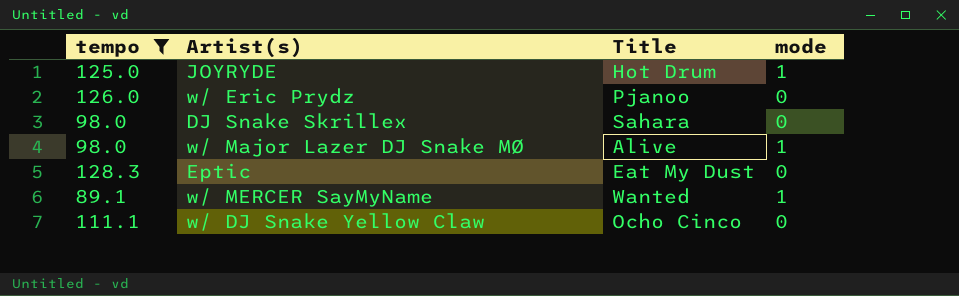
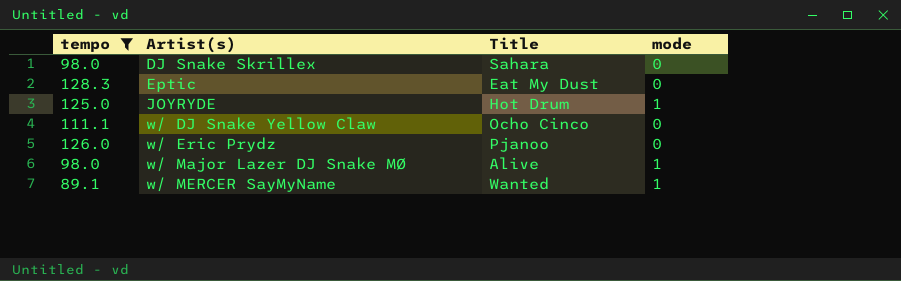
row order: none -> Artist(s) ascending

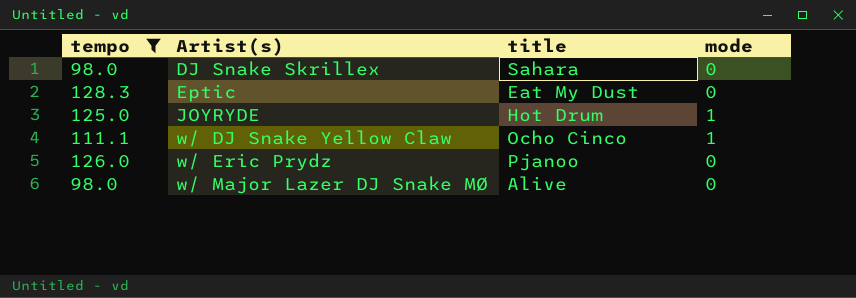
column name: Title -> title
row w/ MERCER SayMyName: 89.1 | Wanted | 1 -> none
w/ DJ Snake Yellow Claw | mode: 0 -> 1
w/ Major Lazer DJ Snake MØ | mode: 1 -> 0

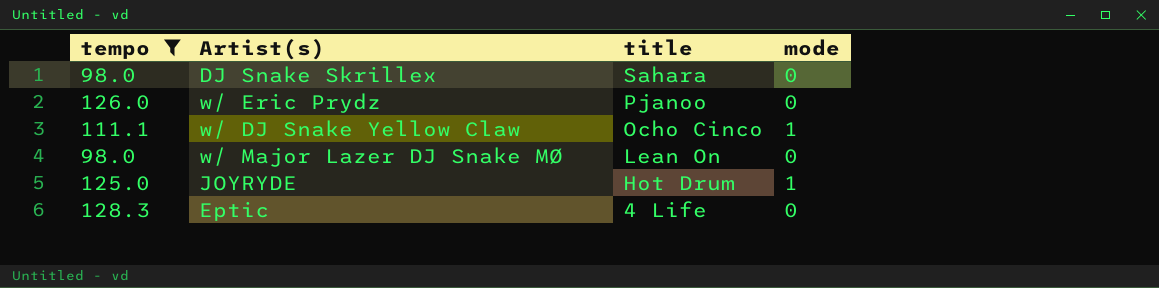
row order: Artist(s) ascending -> title descending
w/ Major Lazer DJ Snake MØ | title: Alive -> Lean On
Eptic | title: Eat My Dust -> 4 Life

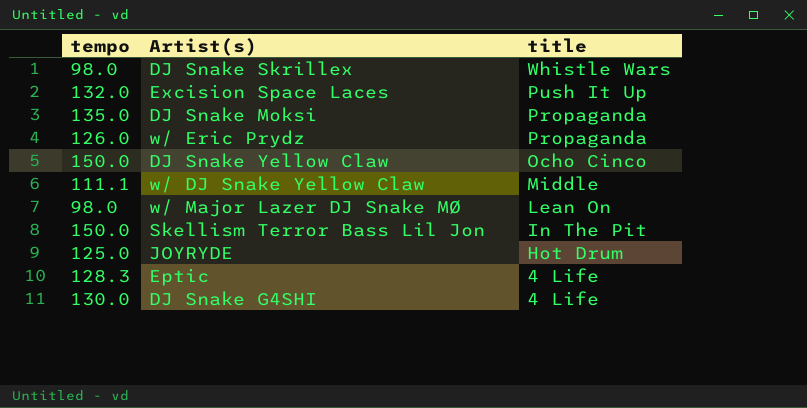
filter: tempo <= 128.3 -> none
column mode | position: 4 -> none
DJ Snake Skrillex | title: Sahara -> Whistle Wars
w/ Eric Prydz | title: Pjanoo -> Propaganda
w/ DJ Snake Yellow Claw | title: Ocho Cinco -> Middle

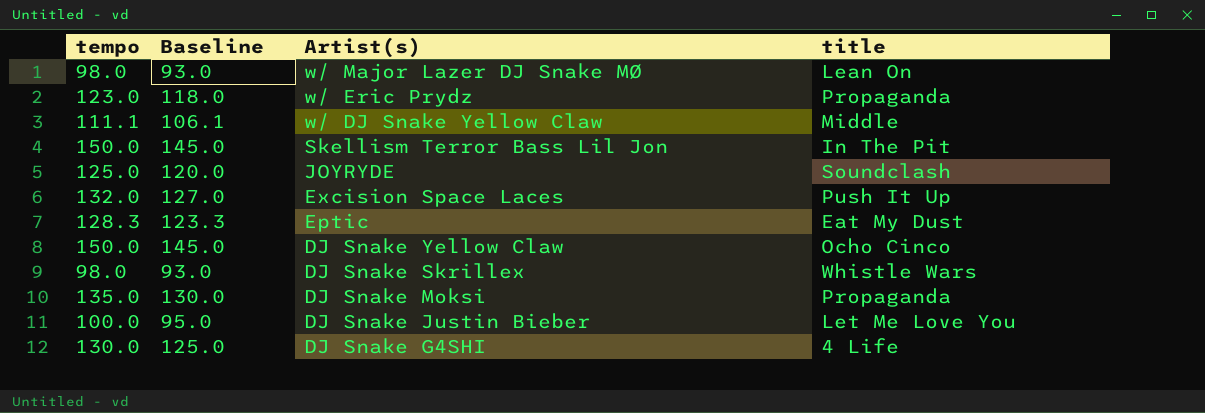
row order: title descending -> Artist(s) descending
column Baseline | formula: none -> [tempo] - 5
w/ Eric Prydz | tempo: 126.0 -> 123.0
JOYRYDE | title: Hot Drum -> Soundclash
Eptic | title: 4 Life -> Eat My Dust
row DJ Snake Justin Bieber: none -> 100.0 | 95.0 | Let Me Love You

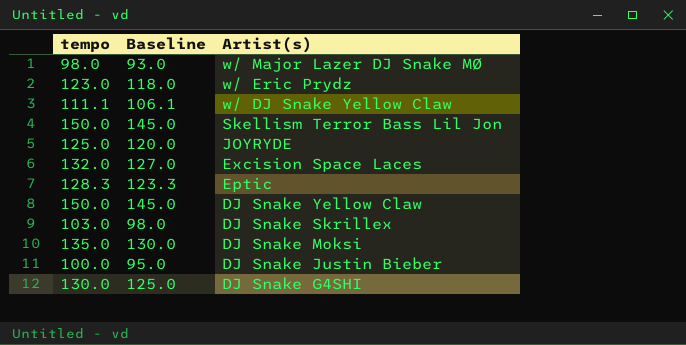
column title | position: 4 -> none
DJ Snake Skrillex | tempo: 98.0 -> 103.0
DJ Snake Skrillex | Baseline: 93.0 -> 98.0

